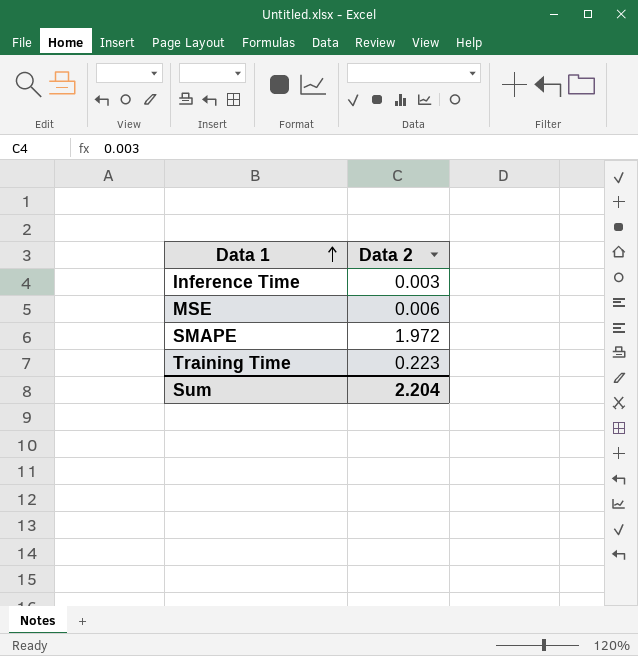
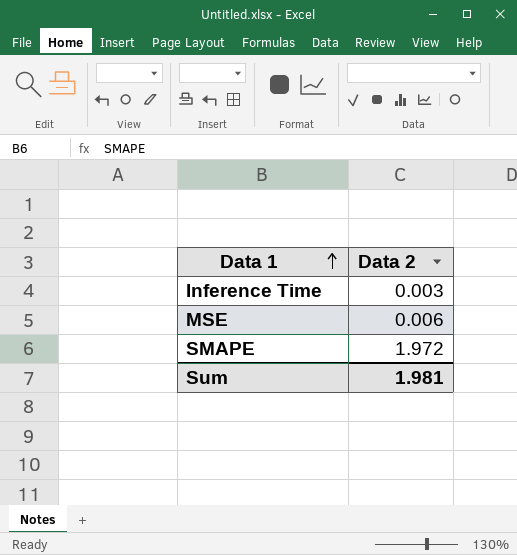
row Training Time: 0.223 -> none
Sum | Data 2: 2.204 -> 1.981

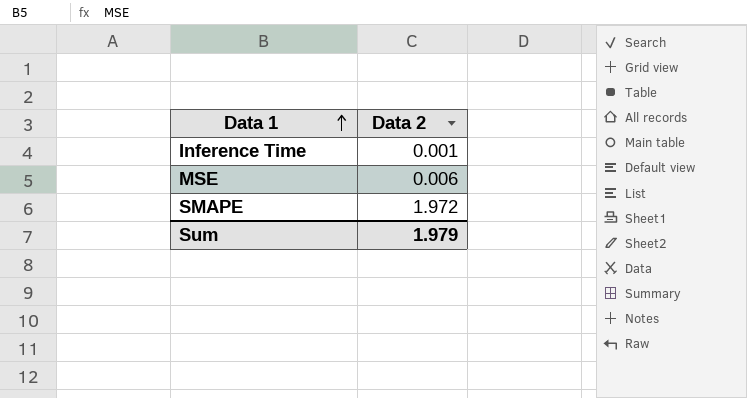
Inference Time | Data 2: 0.003 -> 0.001
Sum | Data 2: 1.981 -> 1.979

